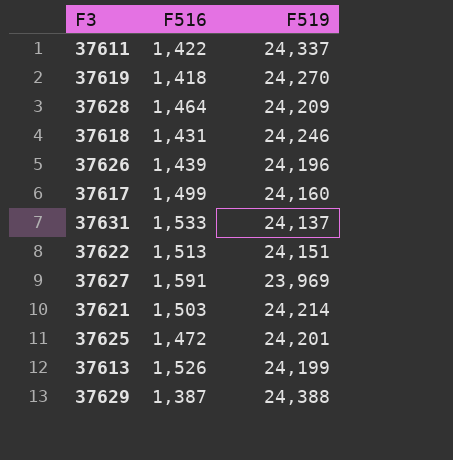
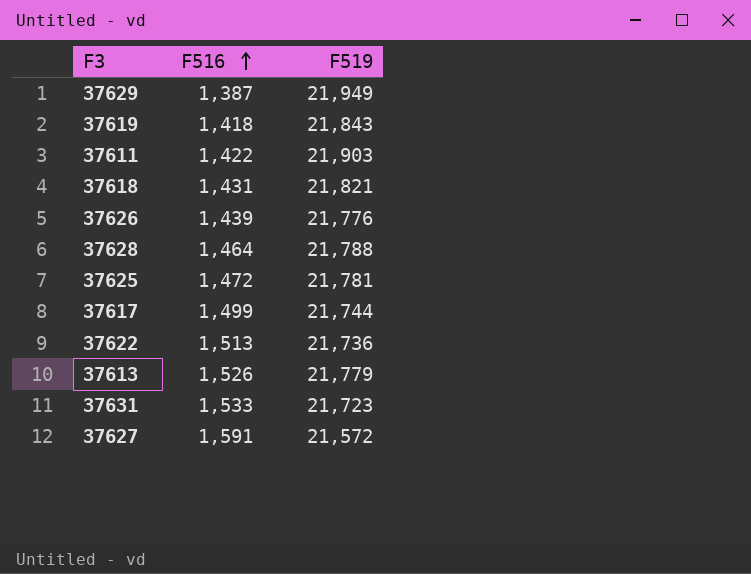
row order: none -> F516 ascending
row 37621: 1,503 | 24,214 -> none
37629 | F519: 24,388 -> 21,949
37619 | F519: 24,270 -> 21,843
37611 | F519: 24,337 -> 21,903
37618 | F519: 24,246 -> 21,821
37626 | F519: 24,196 -> 21,776
37628 | F519: 24,209 -> 21,788
37625 | F519: 24,201 -> 21,781
37617 | F519: 24,160 -> 21,744
37622 | F519: 24,151 -> 21,736
37613 | F519: 24,199 -> 21,779
37631 | F519: 24,137 -> 21,723
37627 | F519: 23,969 -> 21,572

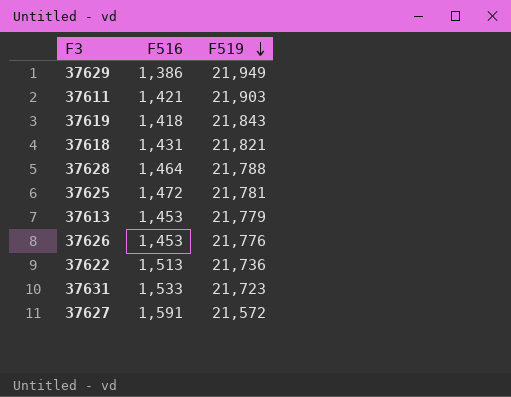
row order: F516 ascending -> F519 descending
row 37617: 1,499 | 21,744 -> none
37629 | F516: 1,387 -> 1,386
37611 | F516: 1,422 -> 1,421
37613 | F516: 1,526 -> 1,453
37626 | F516: 1,439 -> 1,453

